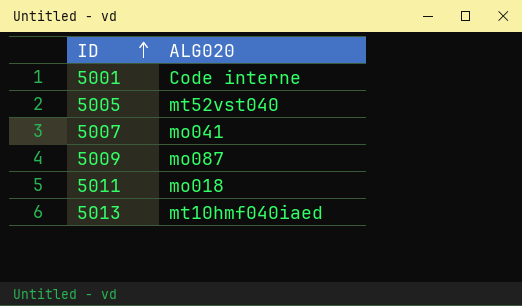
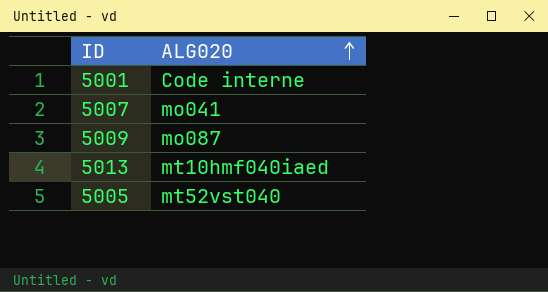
row order: ID ascending -> ALG020 ascending
row 5011: mo018 -> none

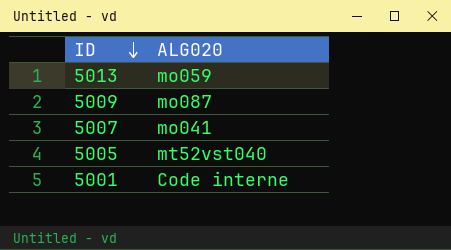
row order: ALG020 ascending -> ID descending
5013 | ALG020: mt10hmf040iaed -> mo059

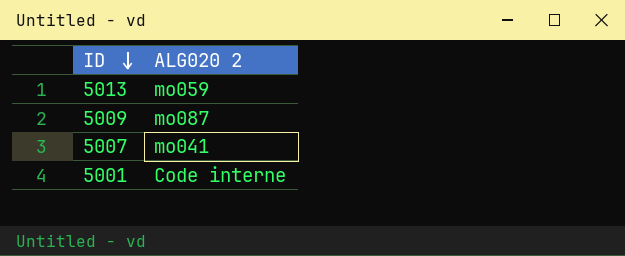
column name: ALG020 -> ALG020 2
row 5005: mt52vst040 -> none

